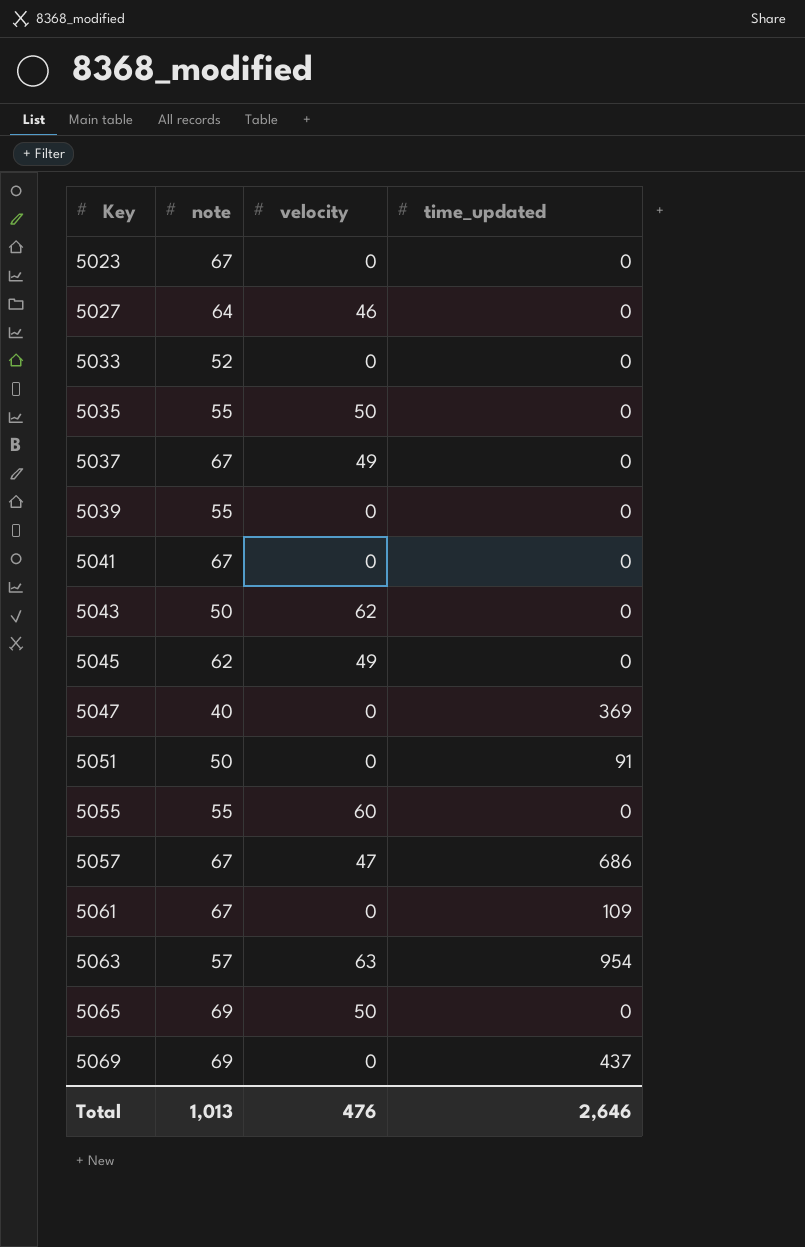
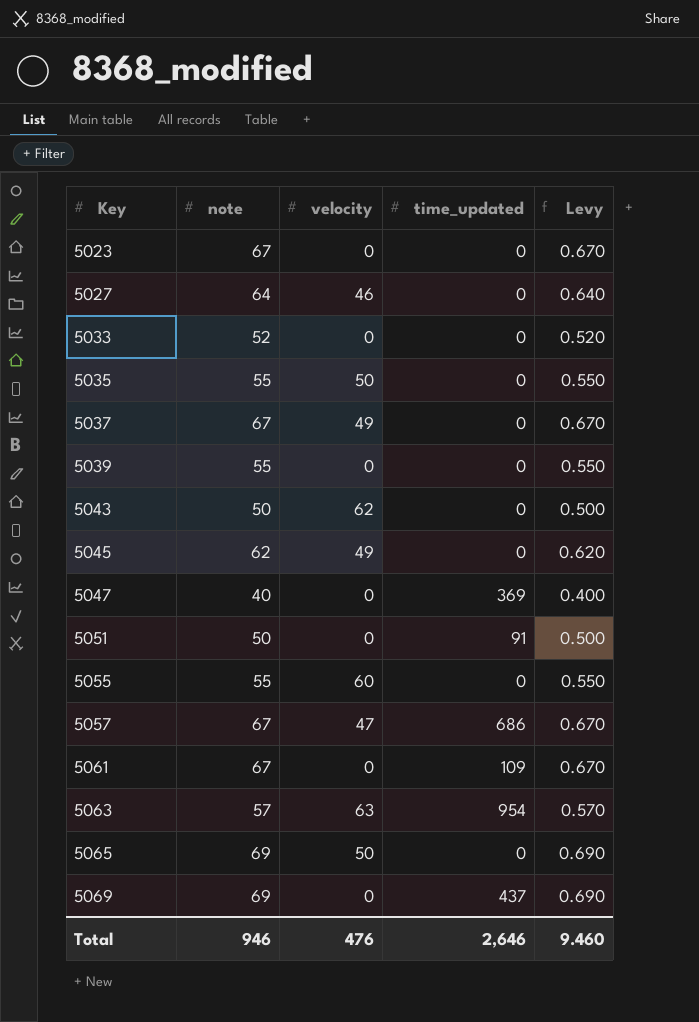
column Levy | formula: none -> [note] * 0.01
row 5041: 67 | 0 | 0 -> none
Total | note: 1,013 -> 946

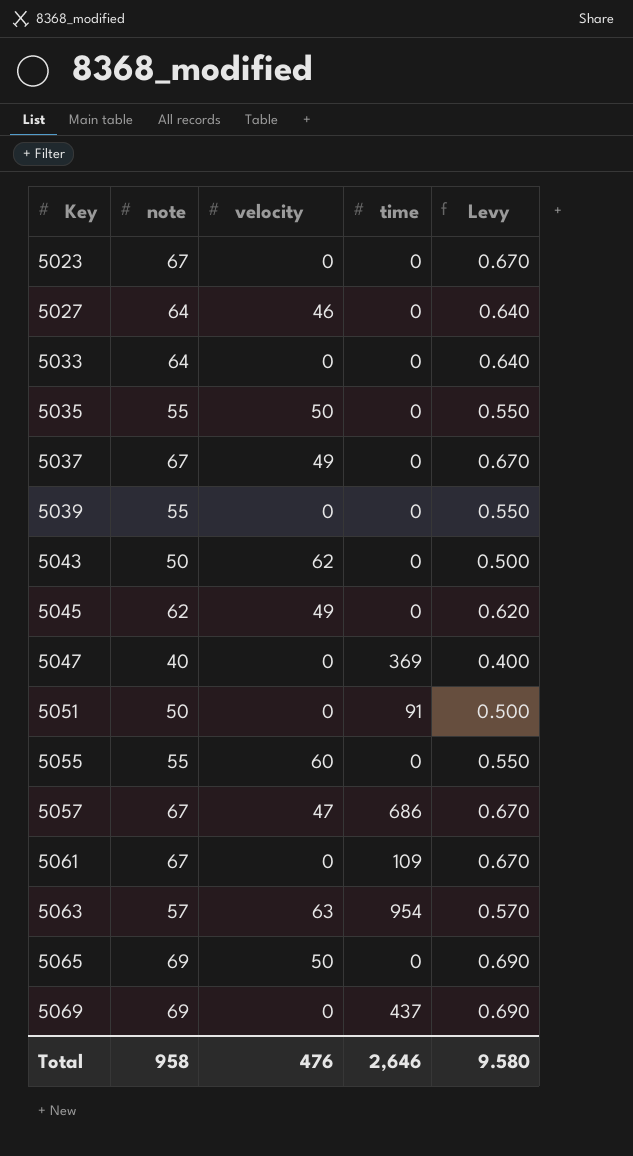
column name: time_updated -> time
5033 | note: 52 -> 64
5033 | Levy: 0.520 -> 0.640
Total | note: 946 -> 958
Total | Levy: 9.460 -> 9.580

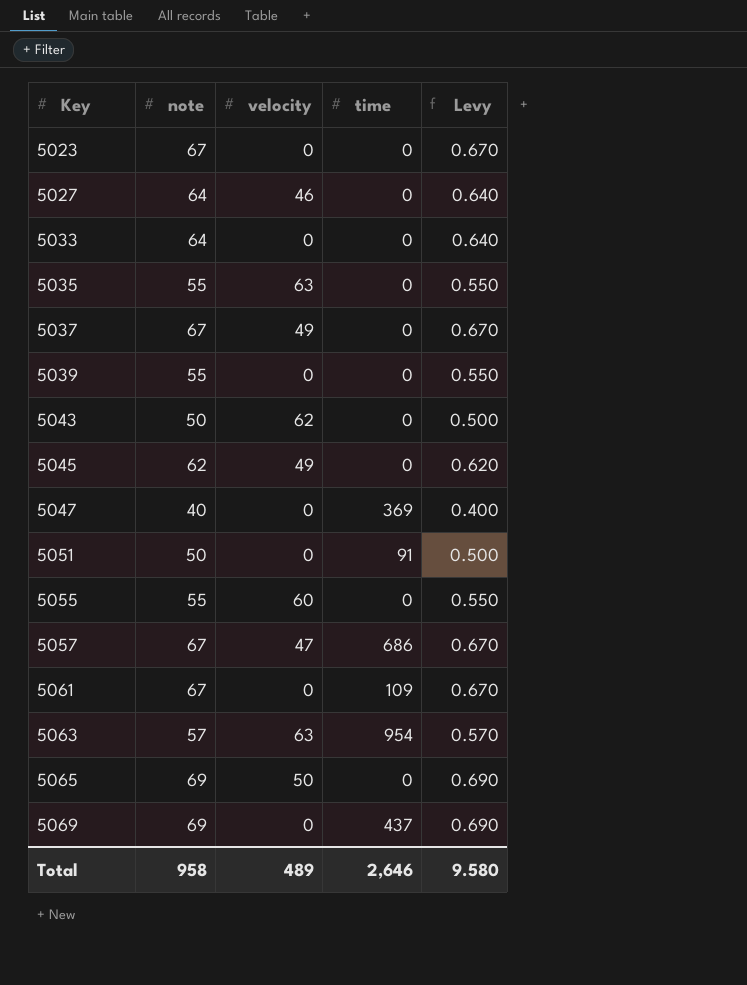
5035 | velocity: 50 -> 63
Total | velocity: 476 -> 489

